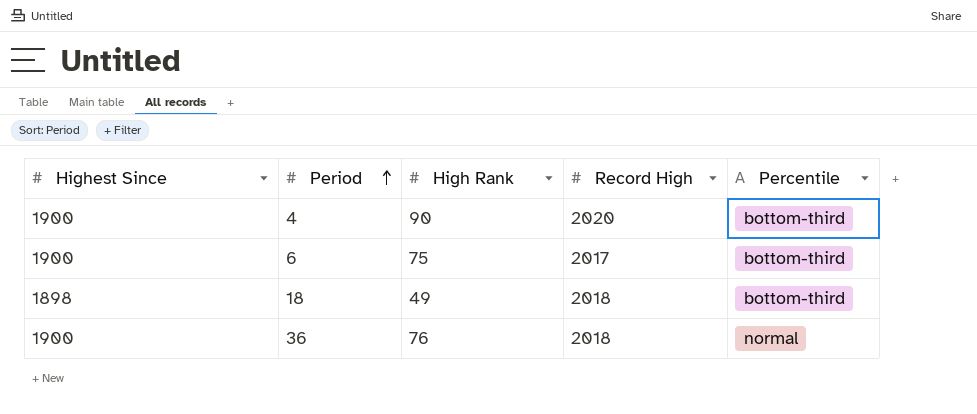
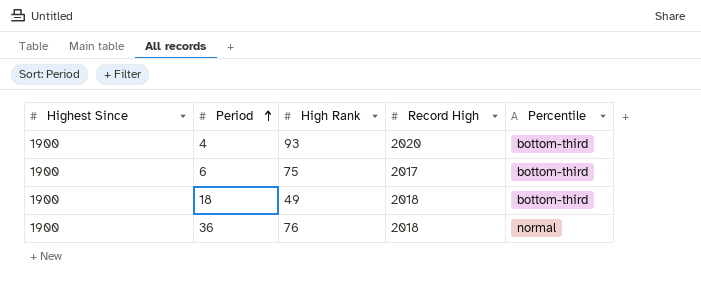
4 | High Rank: 90 -> 93
18 | Highest Since: 1898 -> 1900

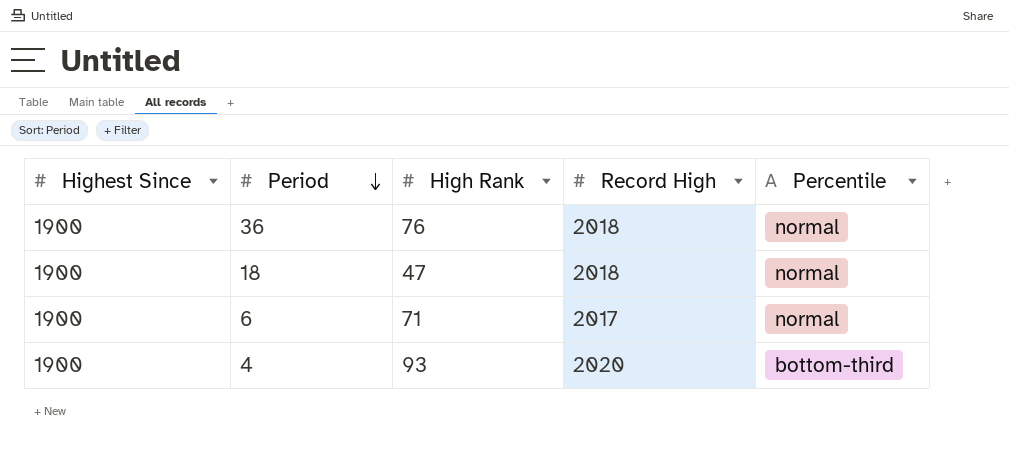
row order: Period ascending -> Period descending
18 | High Rank: 49 -> 47
18 | Percentile: bottom-third -> normal
6 | High Rank: 75 -> 71
6 | Percentile: bottom-third -> normal

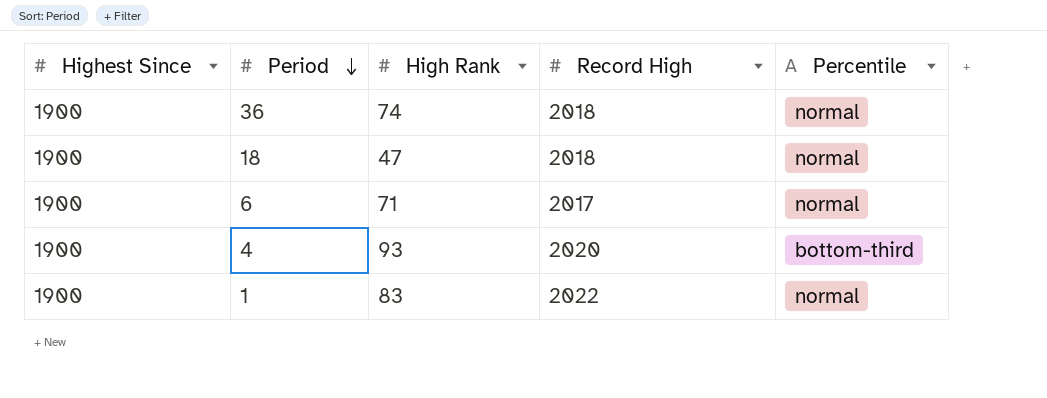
36 | High Rank: 76 -> 74
row 1: none -> 1900 | 83 | 2022 | normal

